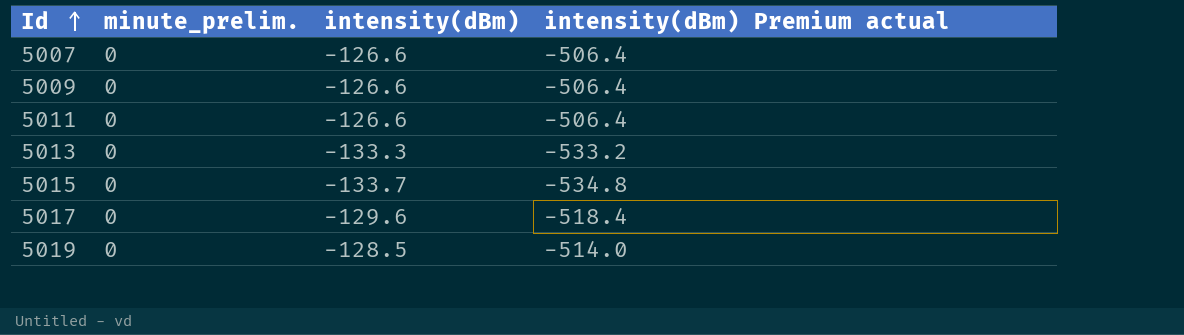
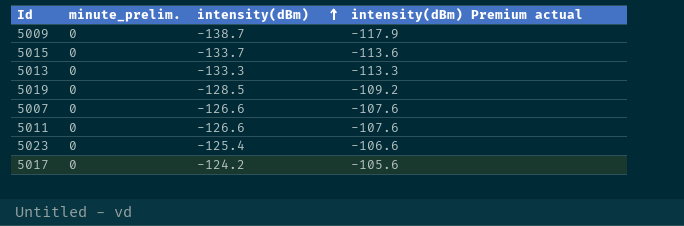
row order: Id ascending -> intensity(dBm) ascending
column intensity(dBm) Premium actual | formula: [intensity(dBm)] * 4 -> [intensity(dBm)] * 0.85
5009 | intensity(dBm): -126.6 -> -138.7
row 5023: none -> 0 | -125.4 | -106.6
5017 | intensity(dBm): -129.6 -> -124.2

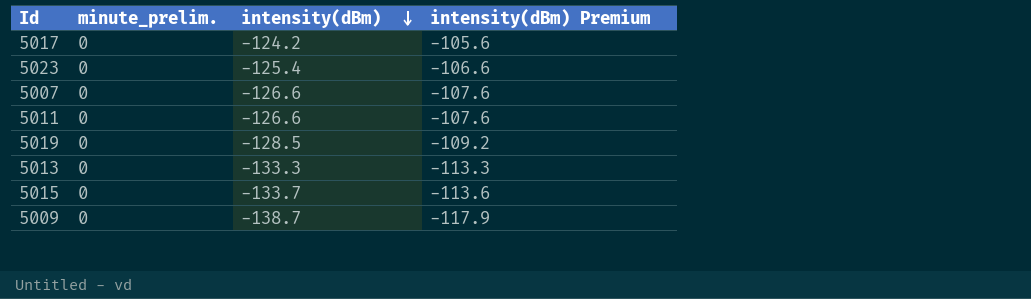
row order: intensity(dBm) ascending -> intensity(dBm) descending
column name: intensity(dBm) Premium actual -> intensity(dBm) Premium

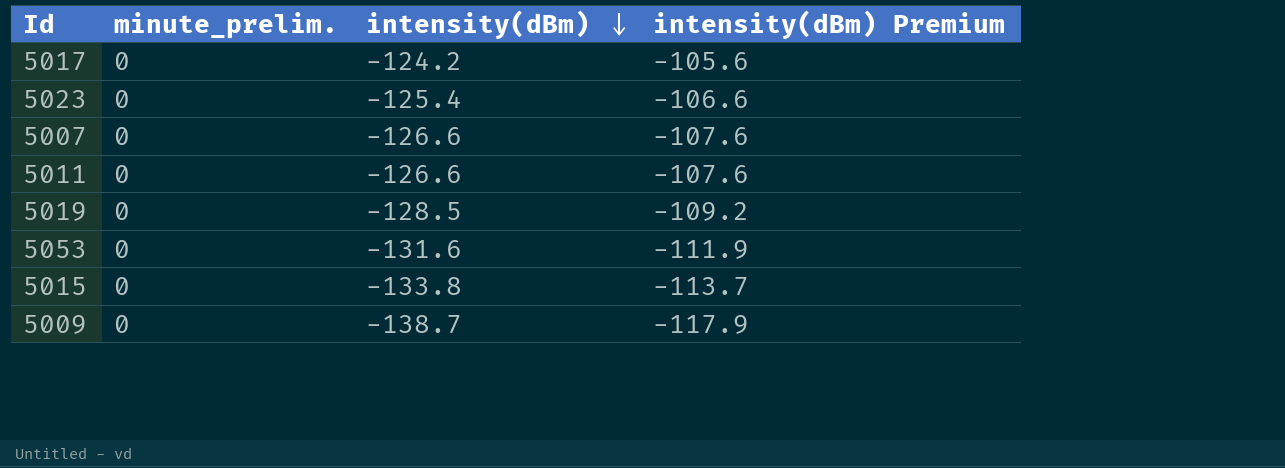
row 5013: 0 | -133.3 | -113.3 -> none
row 5053: none -> 0 | -131.6 | -111.9
5015 | intensity(dBm): -133.7 -> -133.8
5015 | intensity(dBm) Premium: -113.6 -> -113.7

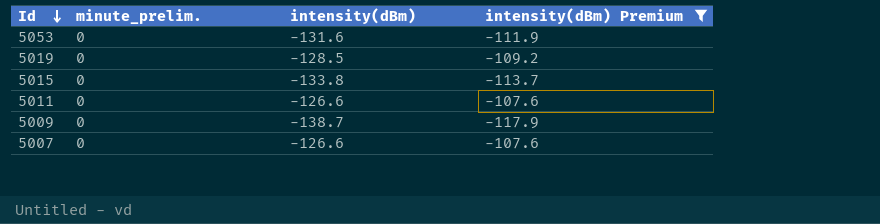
filter: none -> intensity(dBm) Premium <= -107.6
row order: intensity(dBm) descending -> Id descending

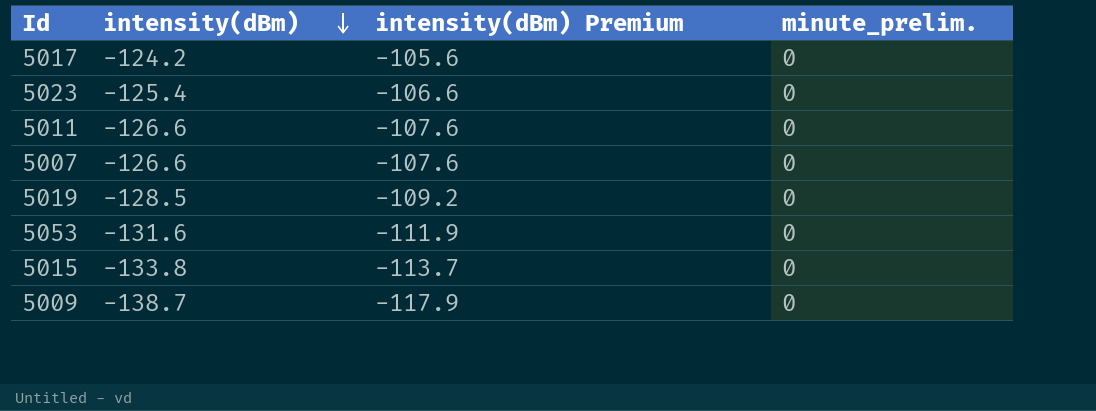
filter: intensity(dBm) Premium <= -107.6 -> none
row order: Id descending -> intensity(dBm) descending
column minute_prelim. | position: 2 -> 4

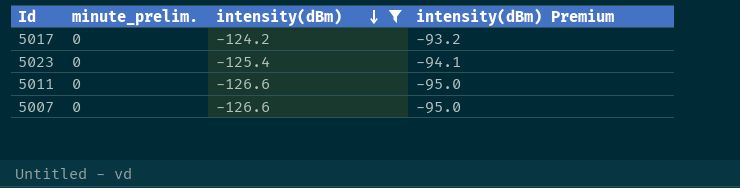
filter: none -> intensity(dBm) >= -126.6
column minute_prelim. | position: 4 -> 2
column intensity(dBm) Premium | formula: [intensity(dBm)] * 0.85 -> [intensity(dBm)] * 0.75

